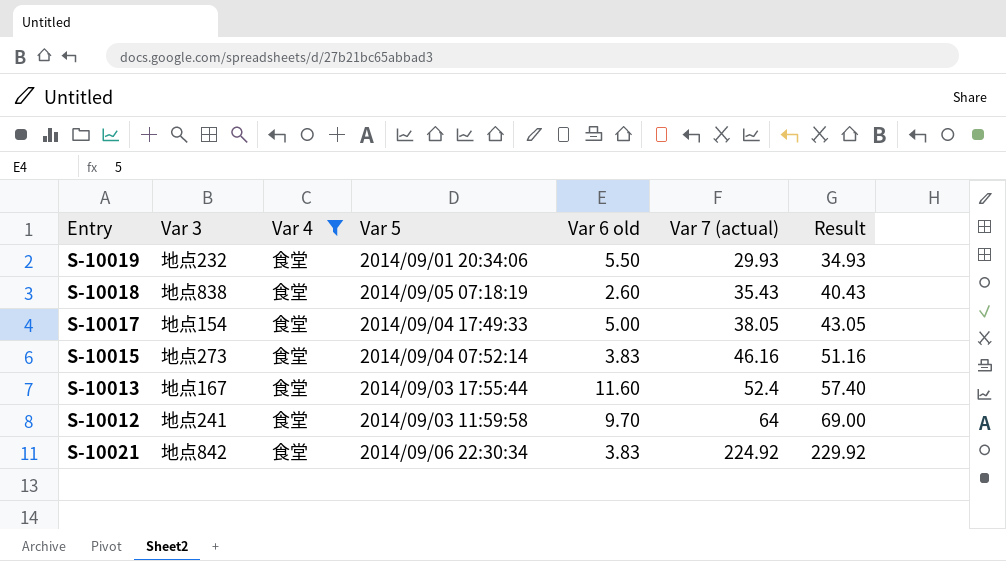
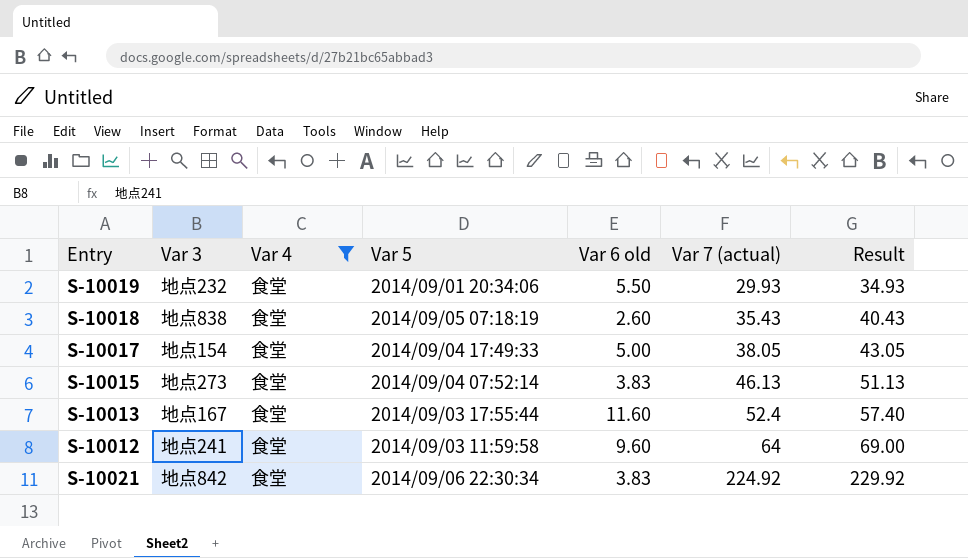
S-10015 | Var 7 (actual): 46.16 -> 46.13
S-10015 | Result: 51.16 -> 51.13
S-10012 | Var 6 old: 9.70 -> 9.60

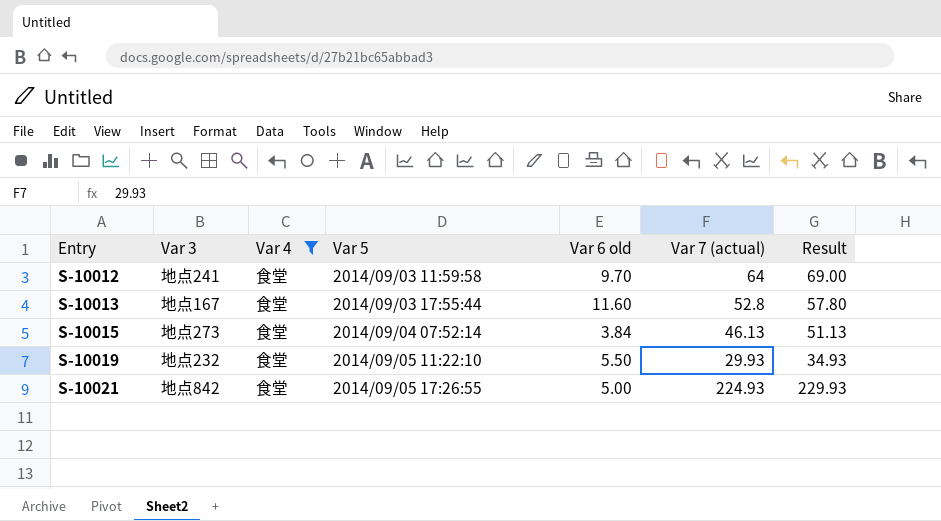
row order: Var 7 (actual) ascending -> Entry ascending
row S-10018: 地点838 | 食堂 | 2014/09/05 07:18:19 | 2.60 | 35.43 | 40.43 -> none
row S-10017: 地点154 | 食堂 | 2014/09/04 17:49:33 | 5.00 | 38.05 | 43.05 -> none
S-10012 | Var 6 old: 9.60 -> 9.70
S-10013 | Var 7 (actual): 52.4 -> 52.8
S-10013 | Result: 57.40 -> 57.80
S-10015 | Var 6 old: 3.83 -> 3.84
S-10019 | Var 5: 2014/09/01 20:34:06 -> 2014/09/05 11:22:10
S-10021 | Var 5: 2014/09/06 22:30:34 -> 2014/09/05 17:26:55
S-10021 | Var 6 old: 3.83 -> 5.00
S-10021 | Var 7 (actual): 224.92 -> 224.93
S-10021 | Result: 229.92 -> 229.93

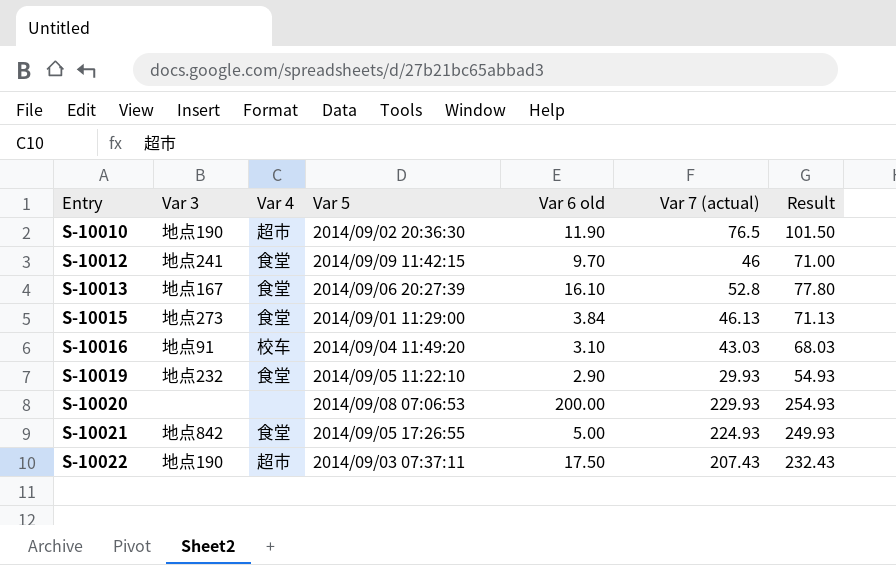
filter: Var 4 = 食堂 -> none
column Result | formula: [Var 7 (actual)] + 5 -> [Var 7 (actual)] + 25
S-10012 | Var 5: 2014/09/03 11:59:58 -> 2014/09/09 11:42:15
S-10012 | Var 7 (actual): 64 -> 46
S-10013 | Var 5: 2014/09/03 17:55:44 -> 2014/09/06 20:27:39
S-10013 | Var 6 old: 11.60 -> 16.10
S-10015 | Var 5: 2014/09/04 07:52:14 -> 2014/09/01 11:29:00
S-10019 | Var 6 old: 5.50 -> 2.90

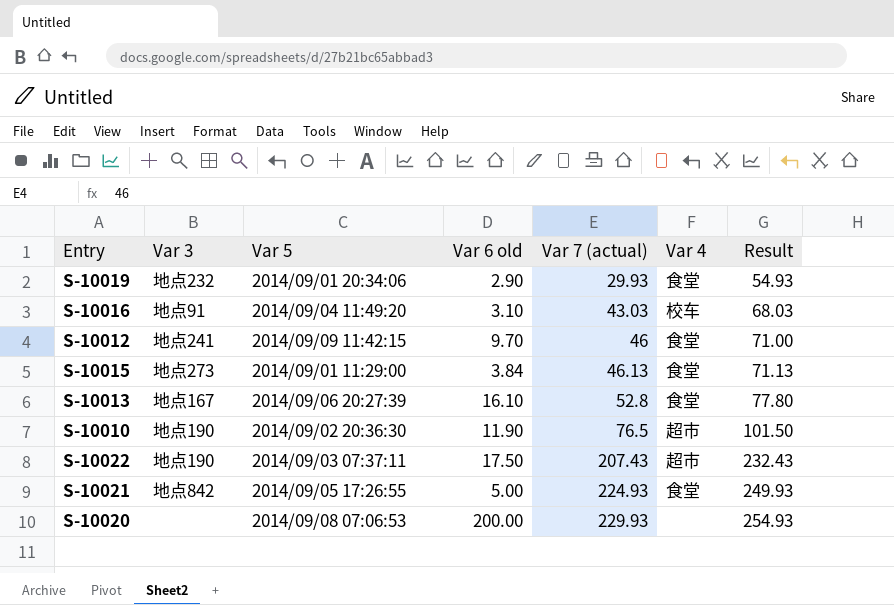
row order: Entry ascending -> Var 7 (actual) ascending
column Var 4 | position: 3 -> 6
S-10019 | Var 5: 2014/09/05 11:22:10 -> 2014/09/01 20:34:06

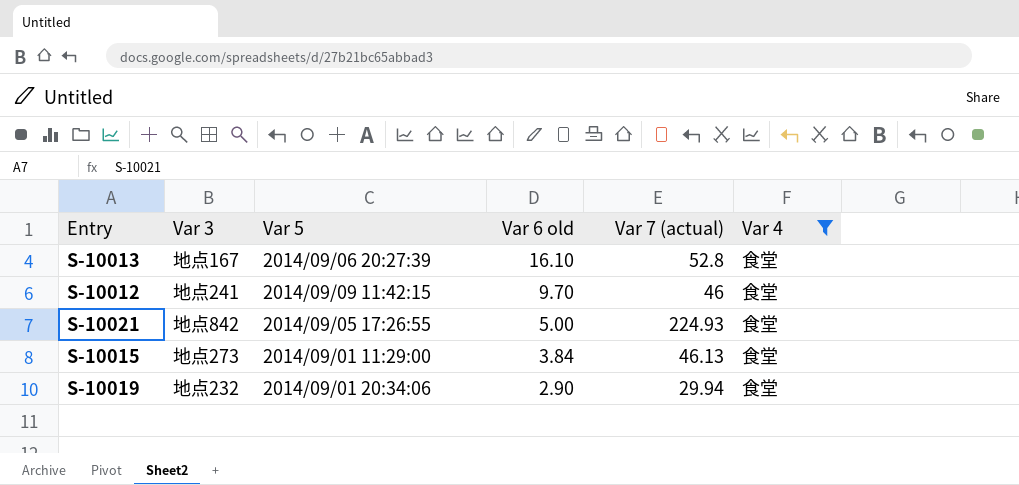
filter: none -> Var 4 = 食堂
row order: Var 7 (actual) ascending -> Var 6 old descending
column Result | formula: [Var 7 (actual)] + 25 -> none
S-10019 | Var 7 (actual): 29.93 -> 29.94

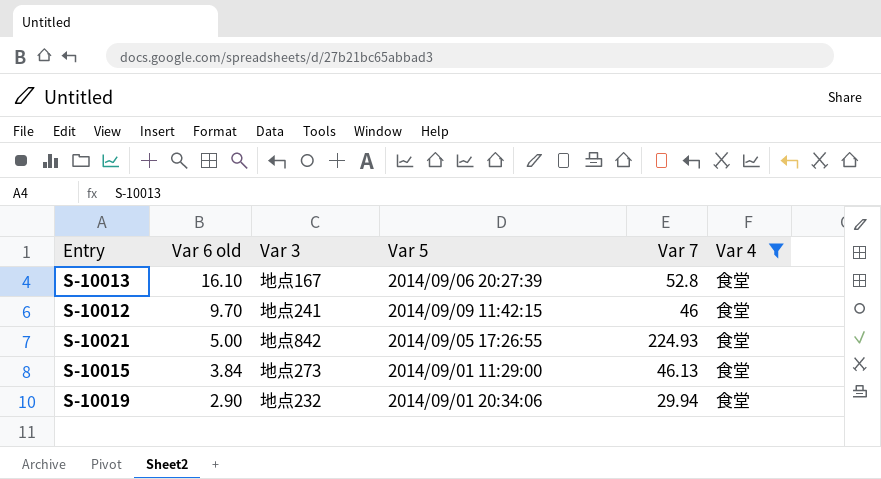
column Var 6 old | position: 4 -> 2
column name: Var 7 (actual) -> Var 7

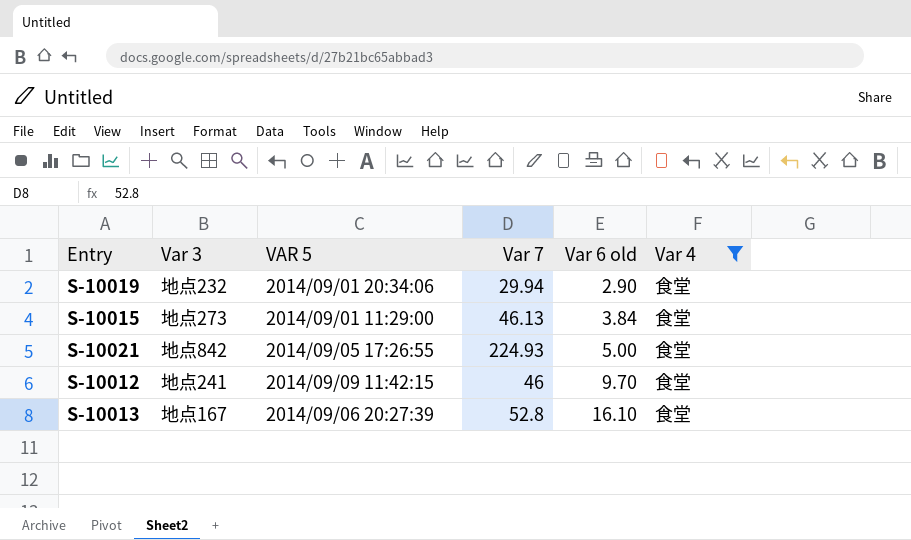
row order: Var 6 old descending -> Var 6 old ascending
column name: Var 5 -> VAR 5
column Var 6 old | position: 2 -> 5

